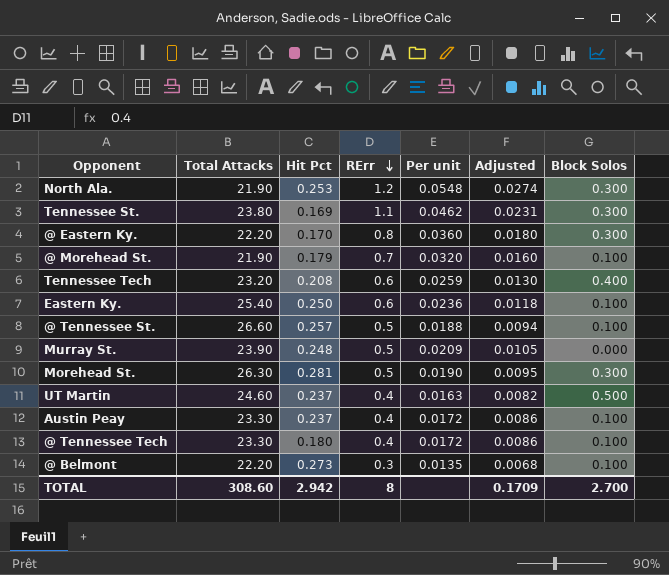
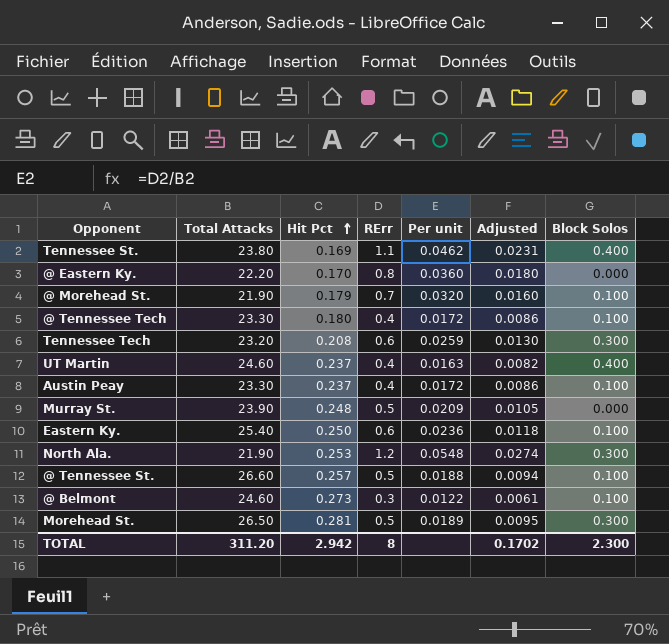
row order: RErr descending -> Hit Pct ascending
Tennessee St. | Block Solos: 0.300 -> 0.400
@ Eastern Ky. | Block Solos: 0.300 -> 0.000
Tennessee Tech | Block Solos: 0.400 -> 0.300
UT Martin | Block Solos: 0.500 -> 0.400
@ Belmont | Total Attacks: 22.20 -> 24.60
@ Belmont | Per unit: 0.0135 -> 0.0122
@ Belmont | Adjusted: 0.0068 -> 0.0061
Morehead St. | Total Attacks: 26.30 -> 26.50
Morehead St. | Per unit: 0.0190 -> 0.0189
TOTAL | Total Attacks: 308.60 -> 311.20
TOTAL | Adjusted: 0.1709 -> 0.1702
TOTAL | Block Solos: 2.700 -> 2.300

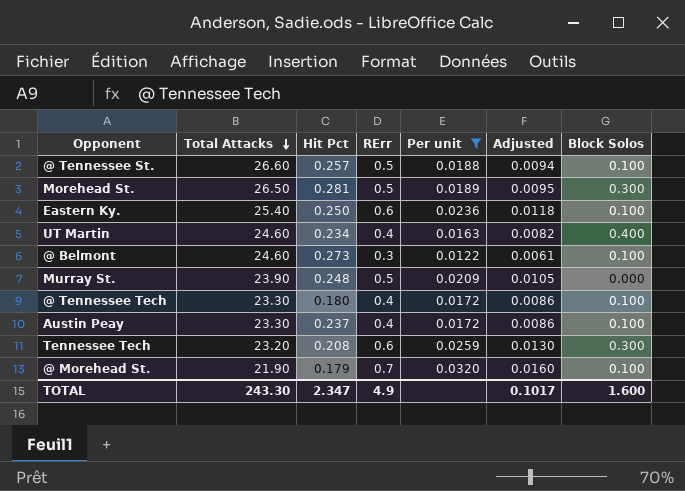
filter: none -> Per unit <= 0.0320
row order: Hit Pct ascending -> Total Attacks descending
UT Martin | Hit Pct: 0.237 -> 0.234
TOTAL | Total Attacks: 311.20 -> 243.30
TOTAL | Hit Pct: 2.942 -> 2.347
TOTAL | RErr: 8 -> 4.9
TOTAL | Adjusted: 0.1702 -> 0.1017
TOTAL | Block Solos: 2.300 -> 1.600

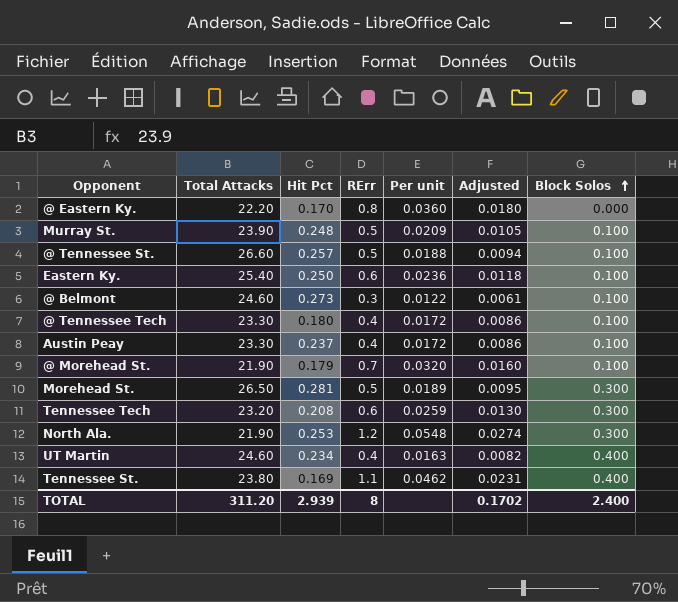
filter: Per unit <= 0.0320 -> none
row order: Total Attacks descending -> Block Solos ascending
Murray St. | Block Solos: 0.000 -> 0.100
TOTAL | Total Attacks: 243.30 -> 311.20
TOTAL | Hit Pct: 2.347 -> 2.939
TOTAL | RErr: 4.9 -> 8
TOTAL | Adjusted: 0.1017 -> 0.1702
TOTAL | Block Solos: 1.600 -> 2.400

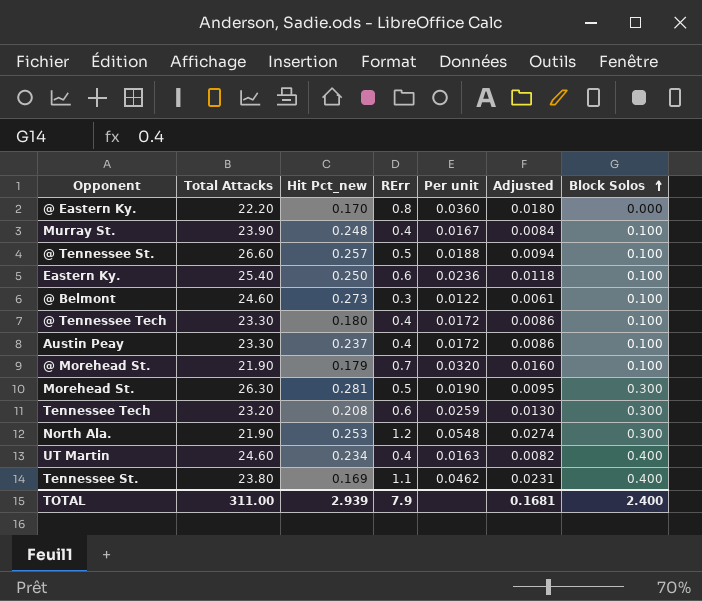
column name: Hit Pct -> Hit Pct_new
Murray St. | RErr: 0.5 -> 0.4
Murray St. | Per unit: 0.0209 -> 0.0167
Murray St. | Adjusted: 0.0105 -> 0.0084
Morehead St. | Total Attacks: 26.50 -> 26.30
Morehead St. | Per unit: 0.0189 -> 0.0190
TOTAL | Total Attacks: 311.20 -> 311.00
TOTAL | RErr: 8 -> 7.9
TOTAL | Adjusted: 0.1702 -> 0.1681

